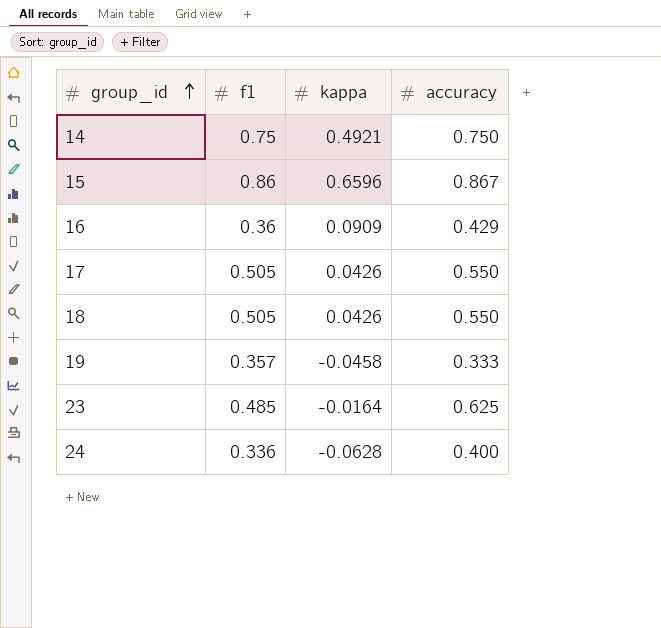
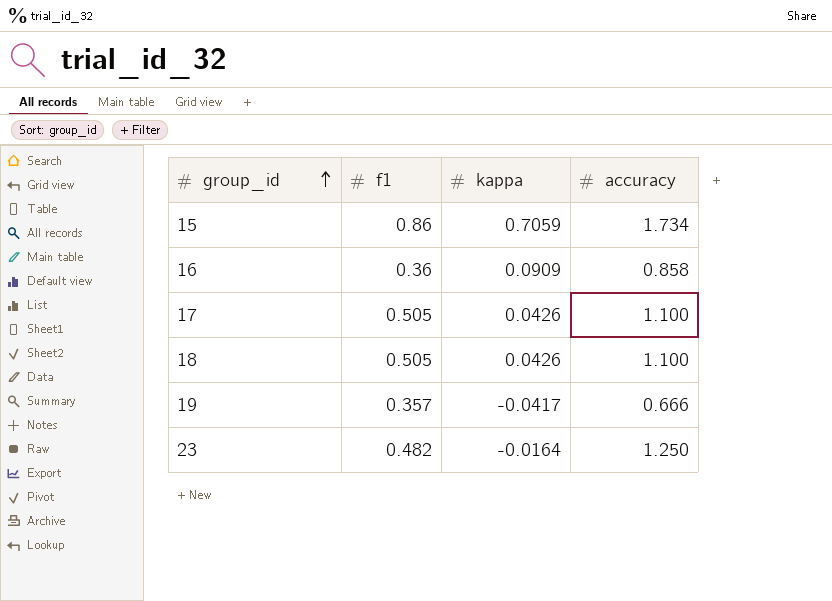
row 14: 0.75 | 0.4921 | 0.750 -> none
row 24: 0.336 | -0.0628 | 0.400 -> none
15 | kappa: 0.6596 -> 0.7059
15 | accuracy: 0.867 -> 1.734
16 | accuracy: 0.429 -> 0.858
17 | accuracy: 0.550 -> 1.100
18 | accuracy: 0.550 -> 1.100
19 | kappa: -0.0458 -> -0.0417
19 | accuracy: 0.333 -> 0.666
23 | f1: 0.485 -> 0.482
23 | accuracy: 0.625 -> 1.250

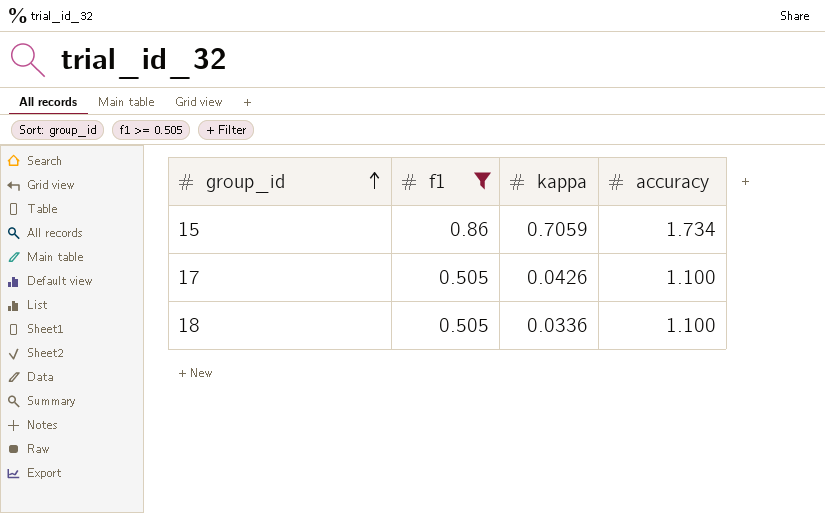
filter: none -> f1 >= 0.505
18 | kappa: 0.0426 -> 0.0336

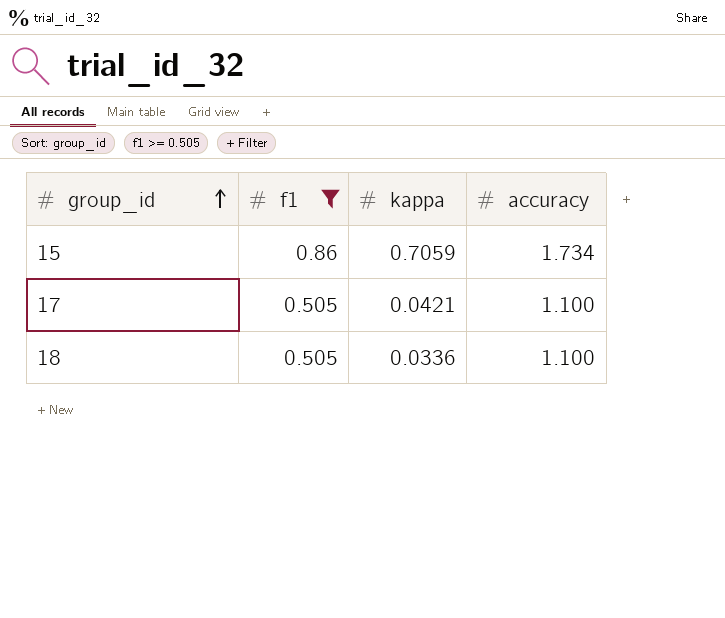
17 | kappa: 0.0426 -> 0.0421

